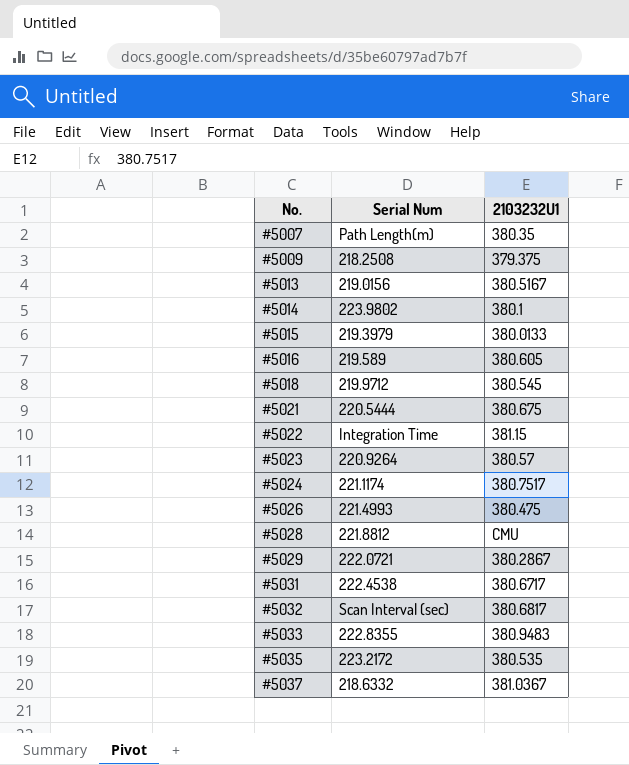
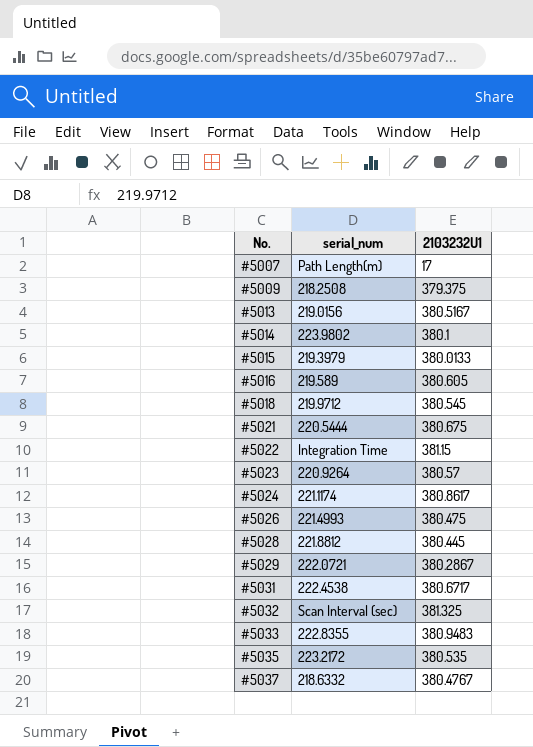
column name: Serial Num -> serial_num
#5007 | 2103232U1: 380.35 -> 17
#5024 | 2103232U1: 380.7517 -> 380.8617
#5028 | 2103232U1: CMU -> 380.445
#5032 | 2103232U1: 380.6817 -> 381.325
#5037 | 2103232U1: 381.0367 -> 380.4767

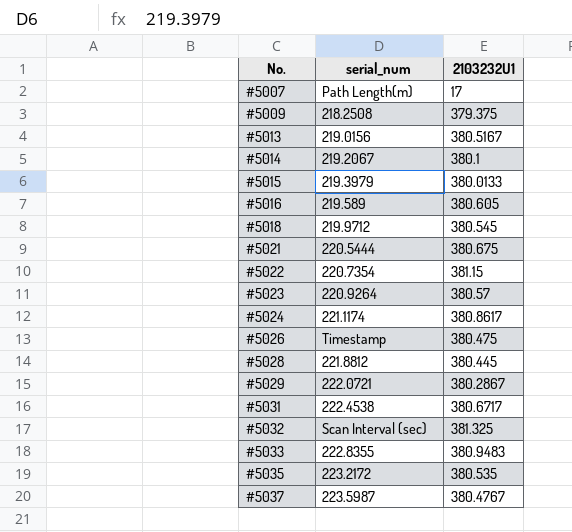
#5014 | serial_num: 223.9802 -> 219.2067
#5022 | serial_num: Integration Time -> 220.7354
#5026 | serial_num: 221.4993 -> Timestamp
#5037 | serial_num: 218.6332 -> 223.5987

